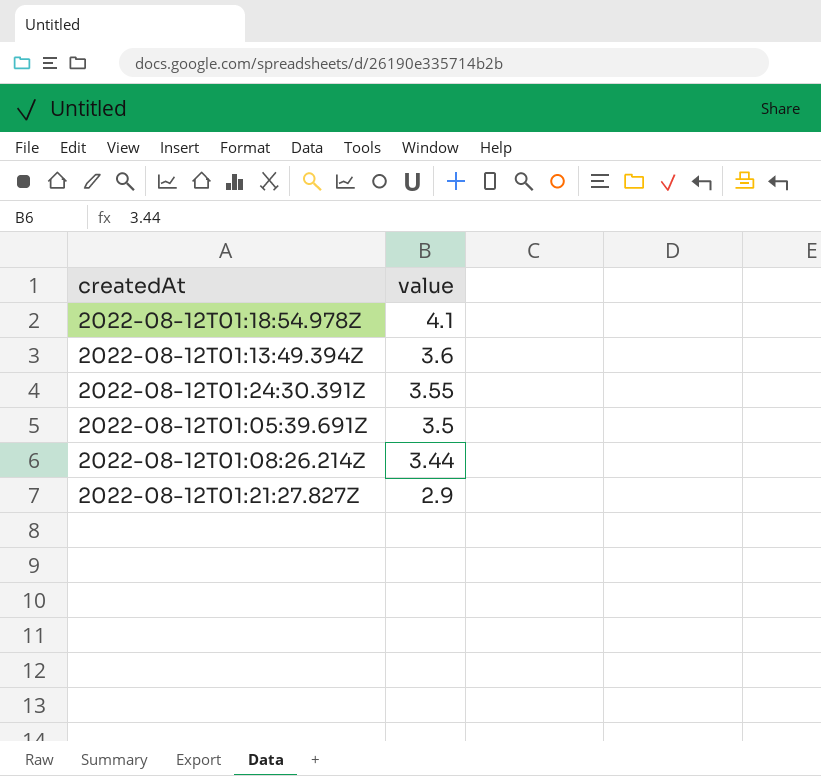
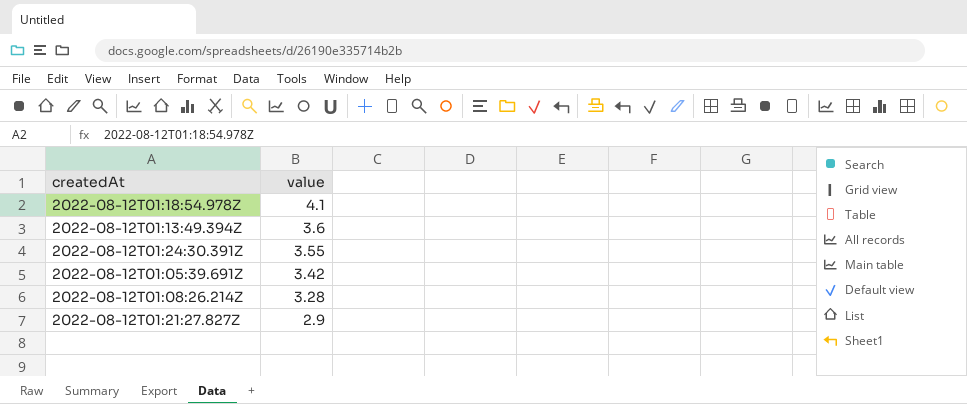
2022-08-12T01:05:39.691Z | value: 3.5 -> 3.42
2022-08-12T01:08:26.214Z | value: 3.44 -> 3.28

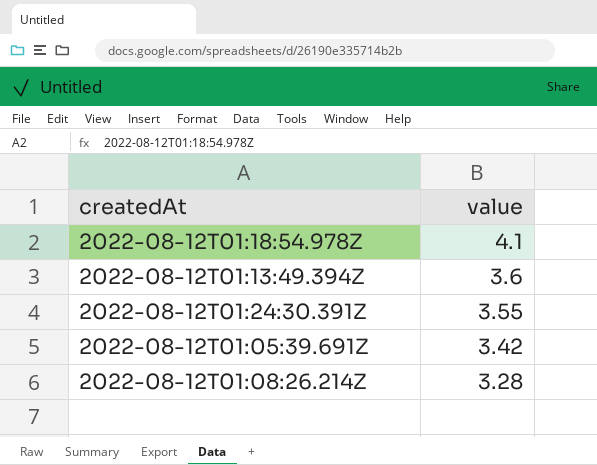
row 2022-08-12T01:21:27.827Z: 2.9 -> none

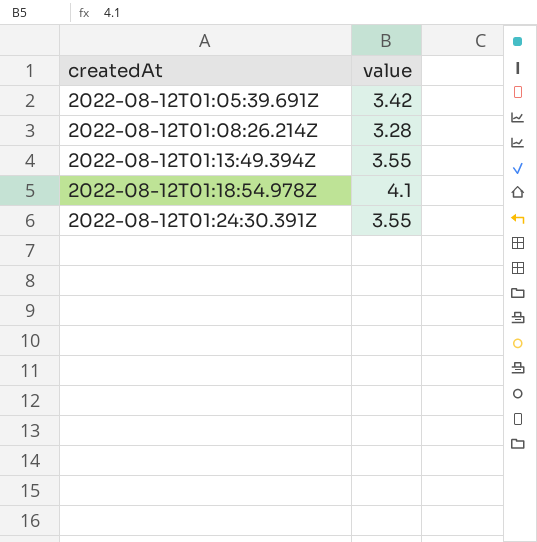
row order: value descending -> createdAt ascending
2022-08-12T01:13:49.394Z | value: 3.6 -> 3.55

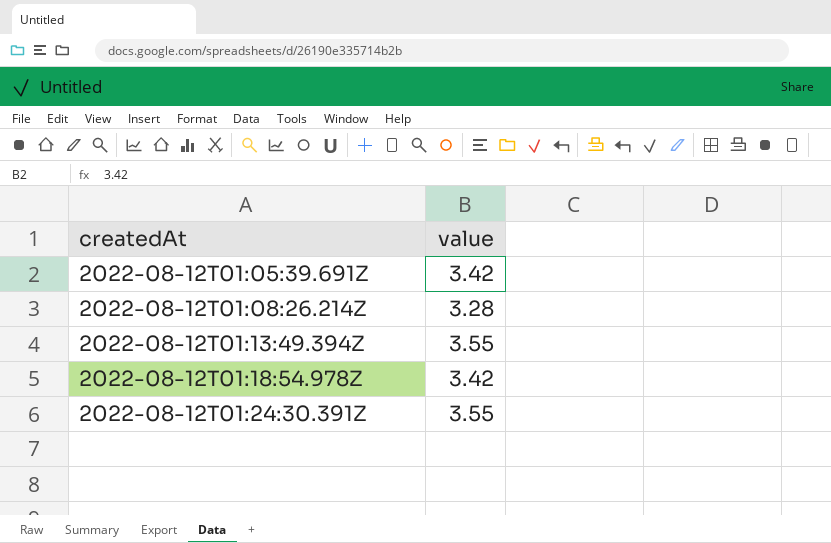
2022-08-12T01:18:54.978Z | value: 4.1 -> 3.42

